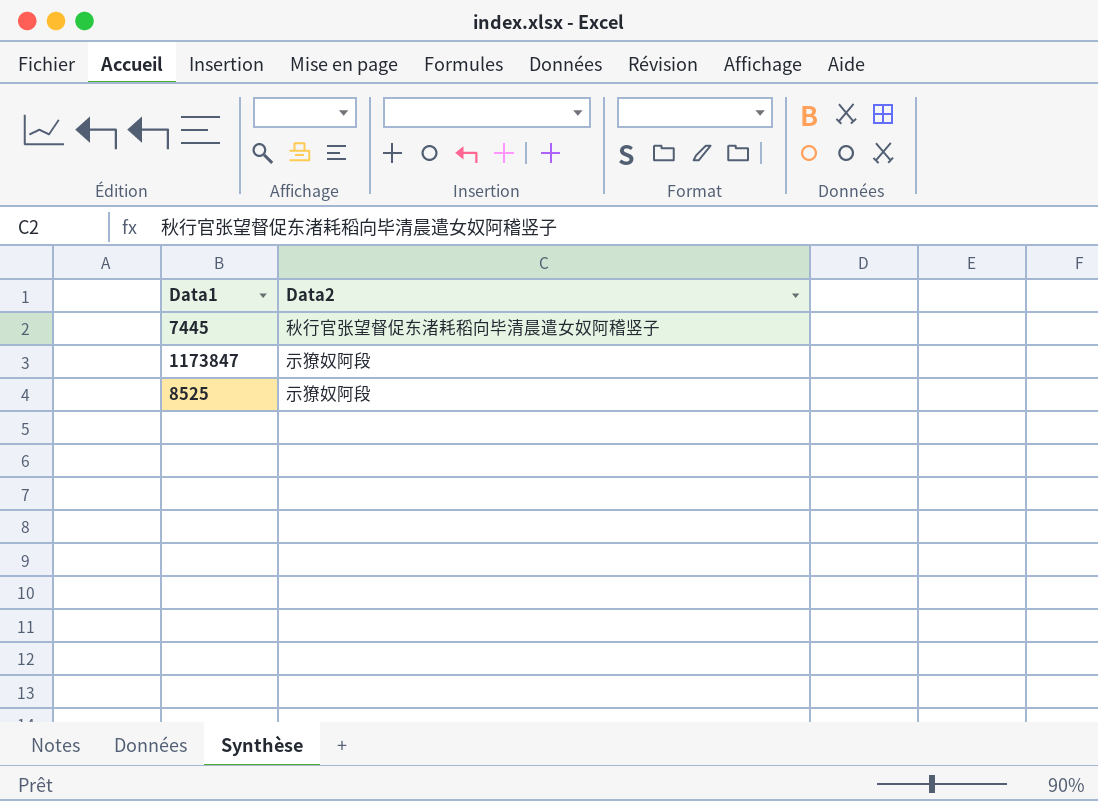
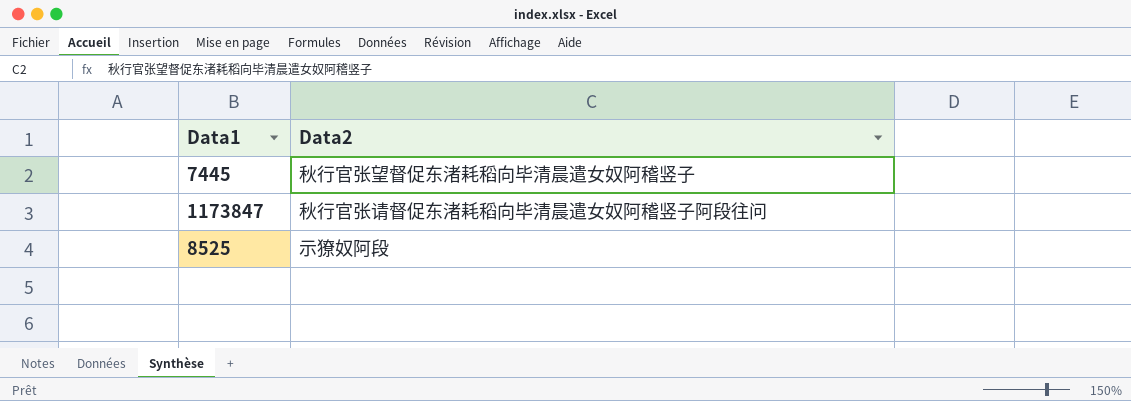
1173847 | Data2: 示獠奴阿段 -> 秋行官张请督促东渚耗稻向毕清晨遣女奴阿稽竖子阿段往问

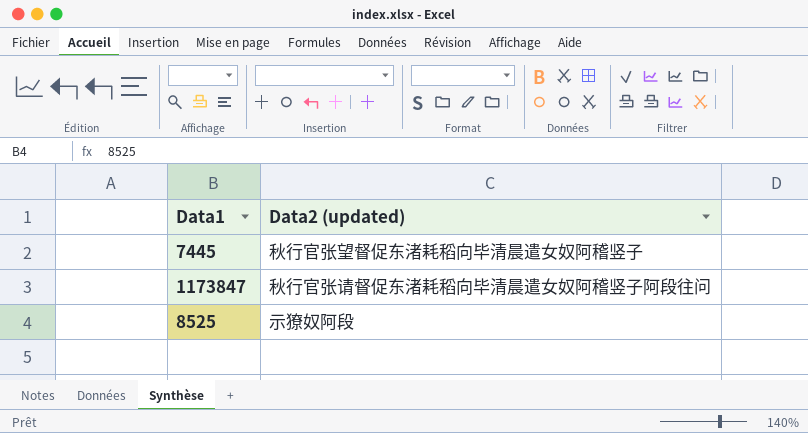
column name: Data2 -> Data2 (updated)

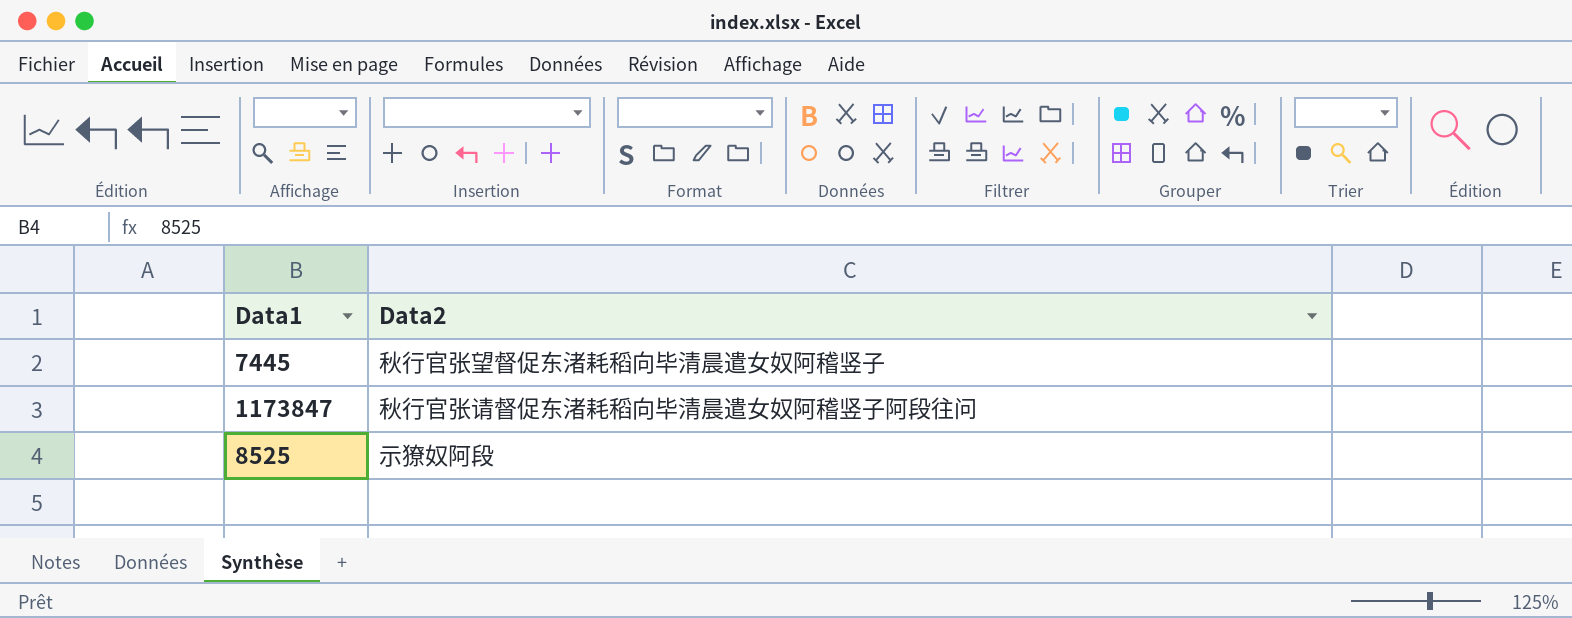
column name: Data2 (updated) -> Data2

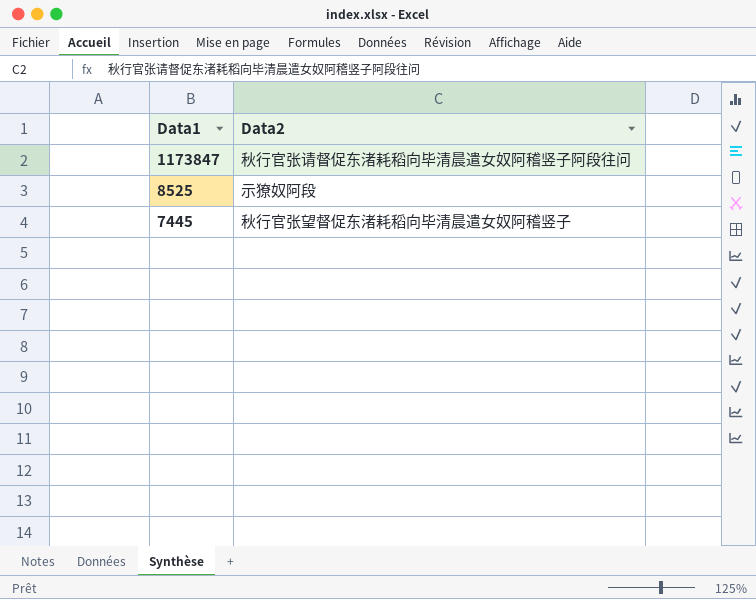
row order: none -> Data1 descending

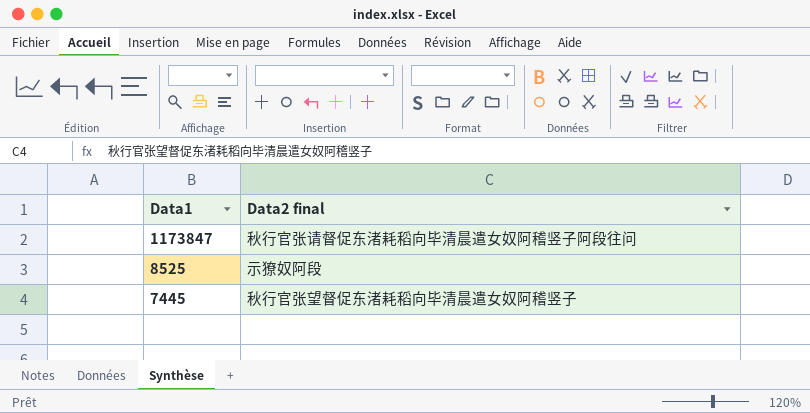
column name: Data2 -> Data2 final

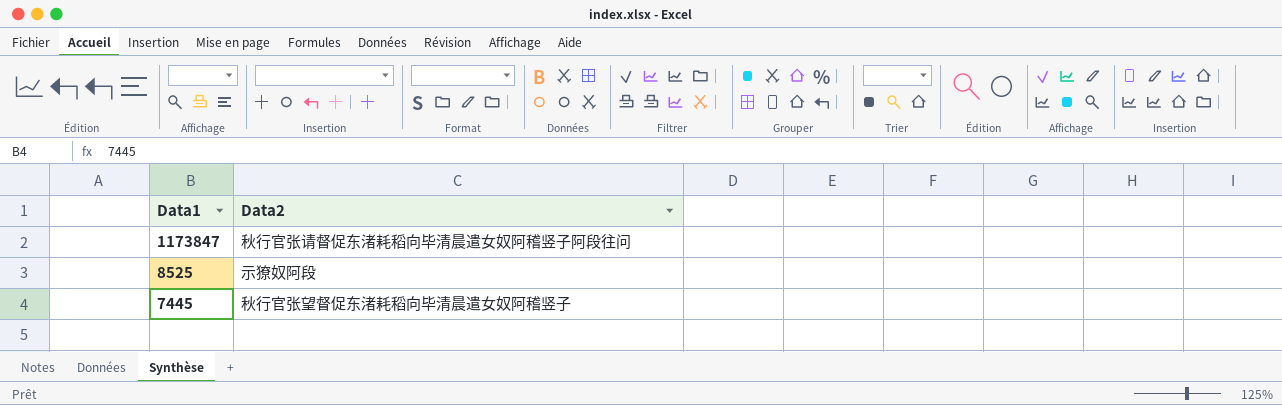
column name: Data2 final -> Data2

